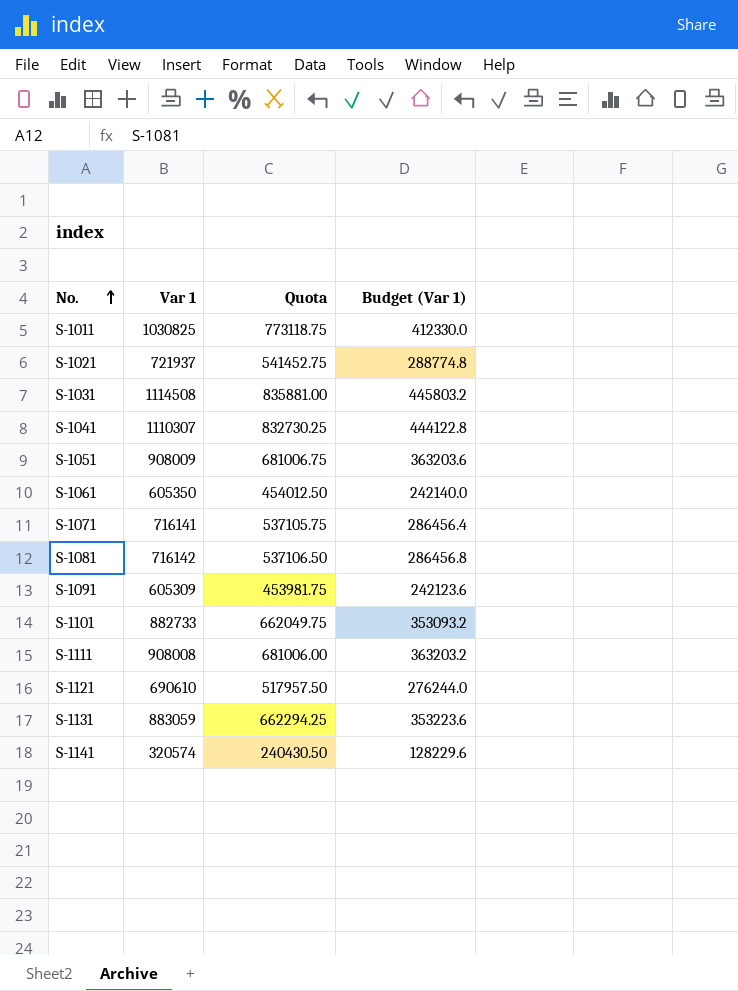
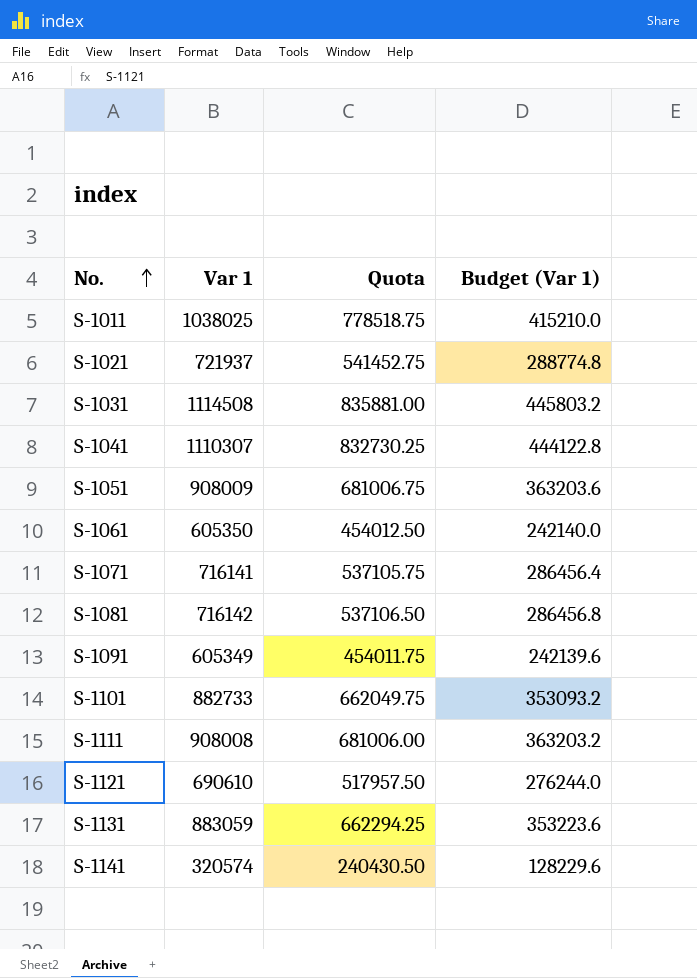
S-1011 | Var 1: 1030825 -> 1038025
S-1011 | Quota: 773118.75 -> 778518.75
S-1011 | Budget (Var 1): 412330.0 -> 415210.0
S-1091 | Var 1: 605309 -> 605349
S-1091 | Quota: 453981.75 -> 454011.75
S-1091 | Budget (Var 1): 242123.6 -> 242139.6

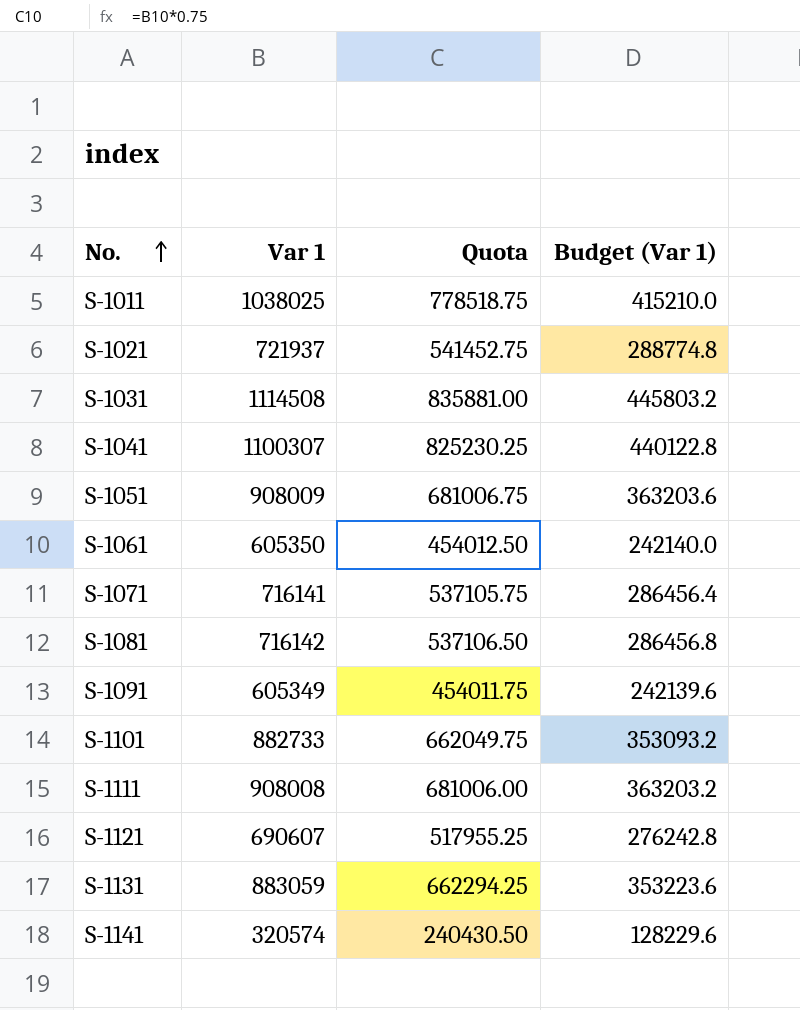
S-1041 | Var 1: 1110307 -> 1100307
S-1041 | Quota: 832730.25 -> 825230.25
S-1041 | Budget (Var 1): 444122.8 -> 440122.8
S-1121 | Var 1: 690610 -> 690607
S-1121 | Quota: 517957.50 -> 517955.25
S-1121 | Budget (Var 1): 276244.0 -> 276242.8

